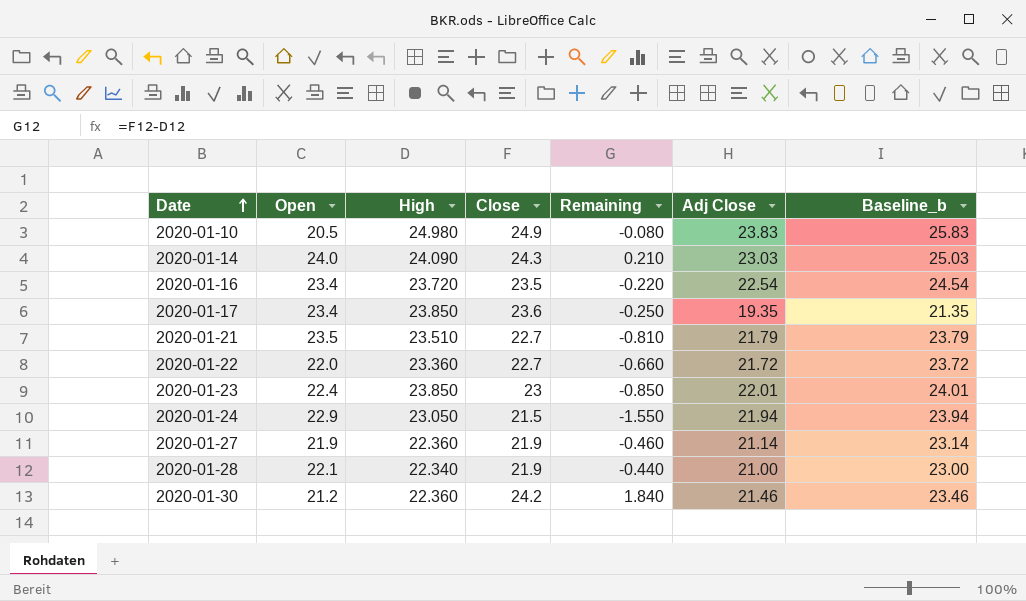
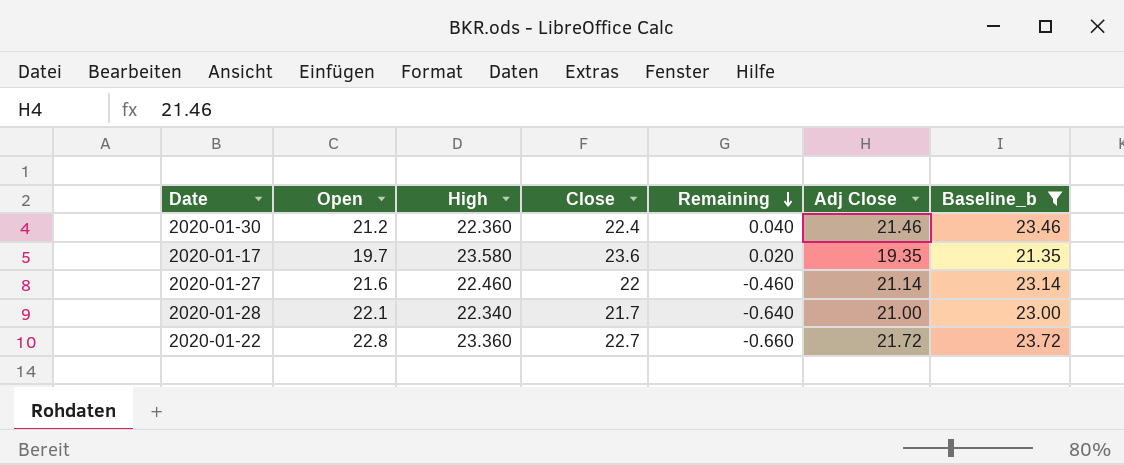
filter: none -> Baseline_b <= 23.72
row order: Date ascending -> Remaining descending
2020-01-30 | Close: 24.2 -> 22.4
2020-01-30 | Remaining: 1.840 -> 0.040
2020-01-17 | Open: 23.4 -> 19.7
2020-01-17 | High: 23.850 -> 23.580
2020-01-17 | Remaining: -0.250 -> 0.020
2020-01-27 | Open: 21.9 -> 21.6
2020-01-27 | High: 22.360 -> 22.460
2020-01-27 | Close: 21.9 -> 22
2020-01-28 | Close: 21.9 -> 21.7
2020-01-28 | Remaining: -0.440 -> -0.640
2020-01-22 | Open: 22.0 -> 22.8

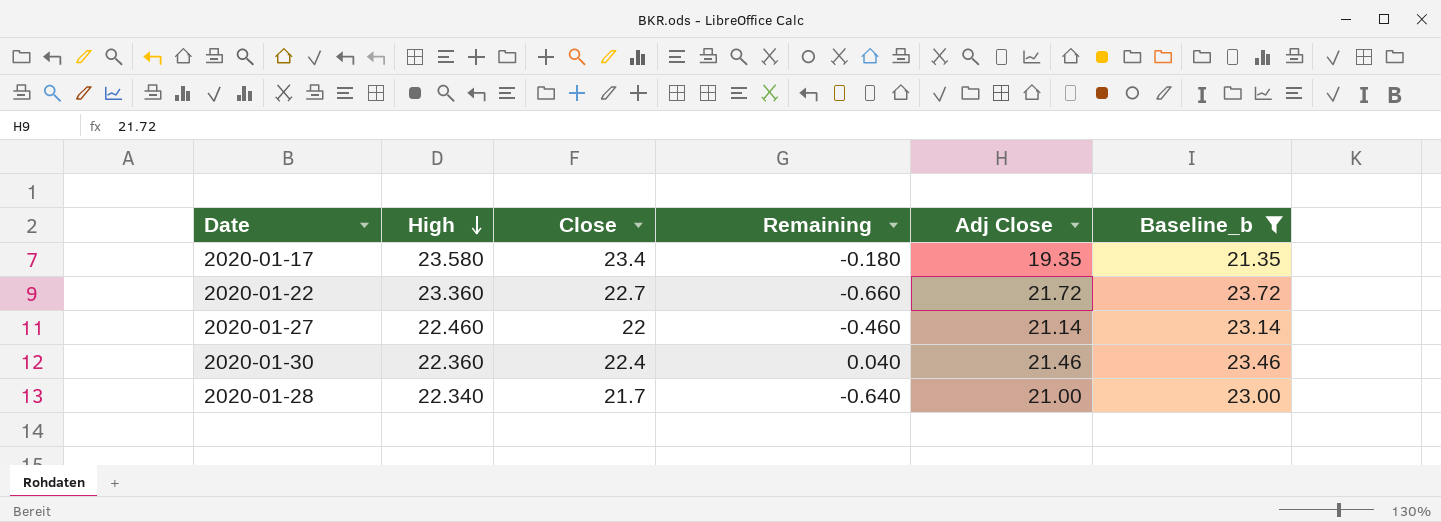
row order: Remaining descending -> High descending
column Open | position: 2 -> none
2020-01-17 | Close: 23.6 -> 23.4
2020-01-17 | Remaining: 0.020 -> -0.180

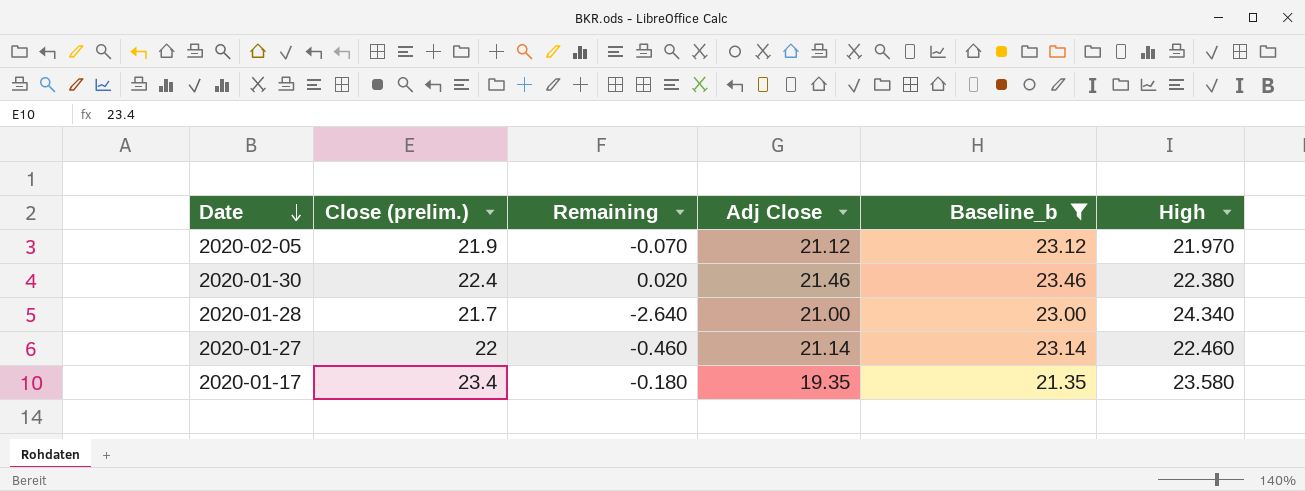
row order: High descending -> Date descending
column name: Close -> Close (prelim.)
column High | position: 2 -> 6
row 2020-01-22: 23.360 | 22.7 | -0.660 | 21.72 | 23.72 -> none
row 2020-02-05: none -> 21.9 | -0.070 | 21.12 | 23.12 | 21.970
2020-01-30 | Remaining: 0.040 -> 0.020
2020-01-30 | High: 22.360 -> 22.380
2020-01-28 | Remaining: -0.640 -> -2.640
2020-01-28 | High: 22.340 -> 24.340

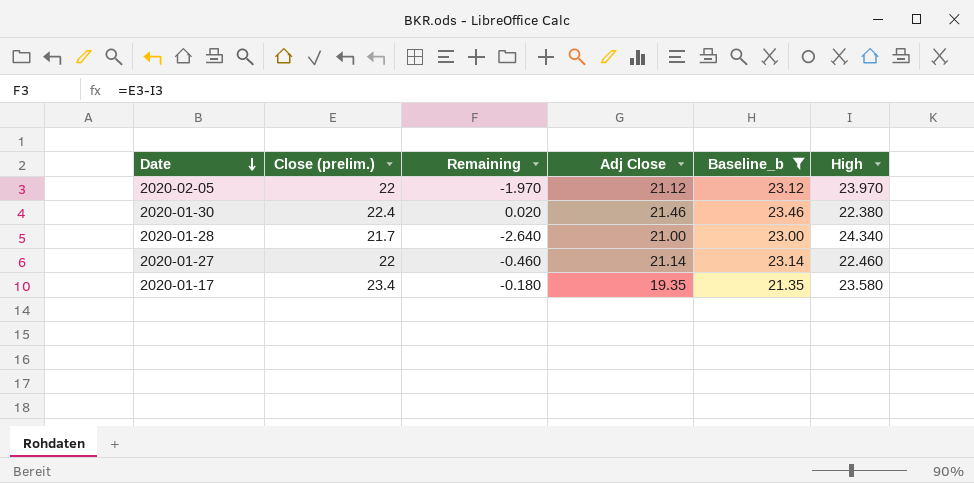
2020-02-05 | Close (prelim.): 21.9 -> 22
2020-02-05 | Remaining: -0.070 -> -1.970
2020-02-05 | High: 21.970 -> 23.970

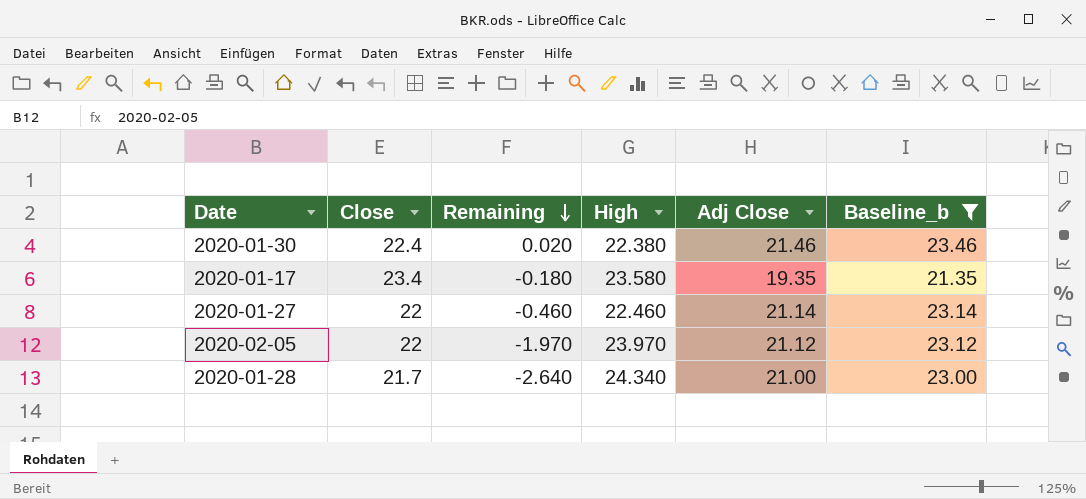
row order: Date descending -> Remaining descending
column name: Close (prelim.) -> Close
column High | position: 6 -> 4

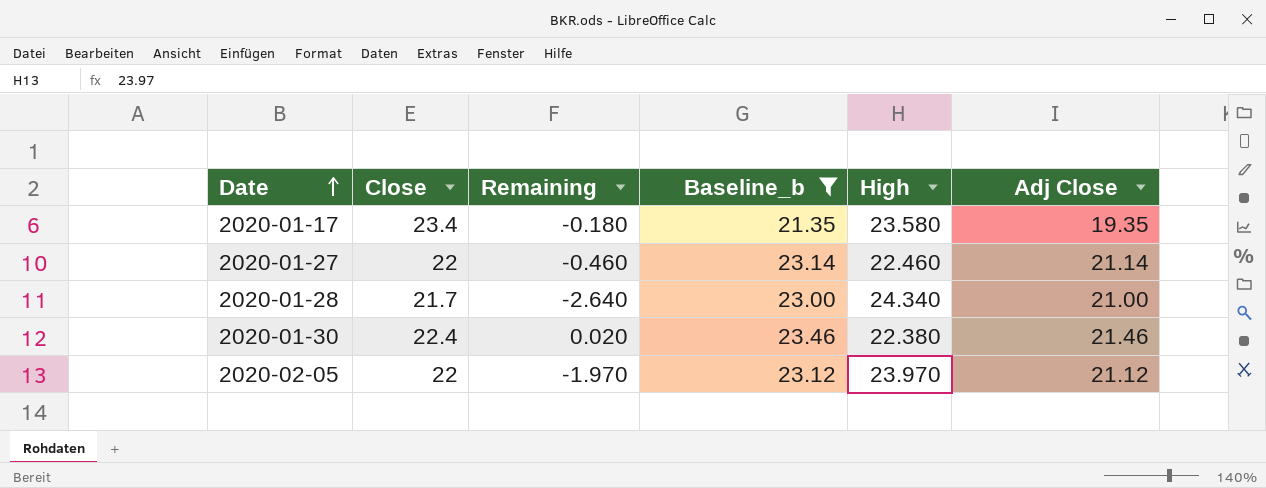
row order: Remaining descending -> Date ascending
column Baseline_b | position: 6 -> 4

